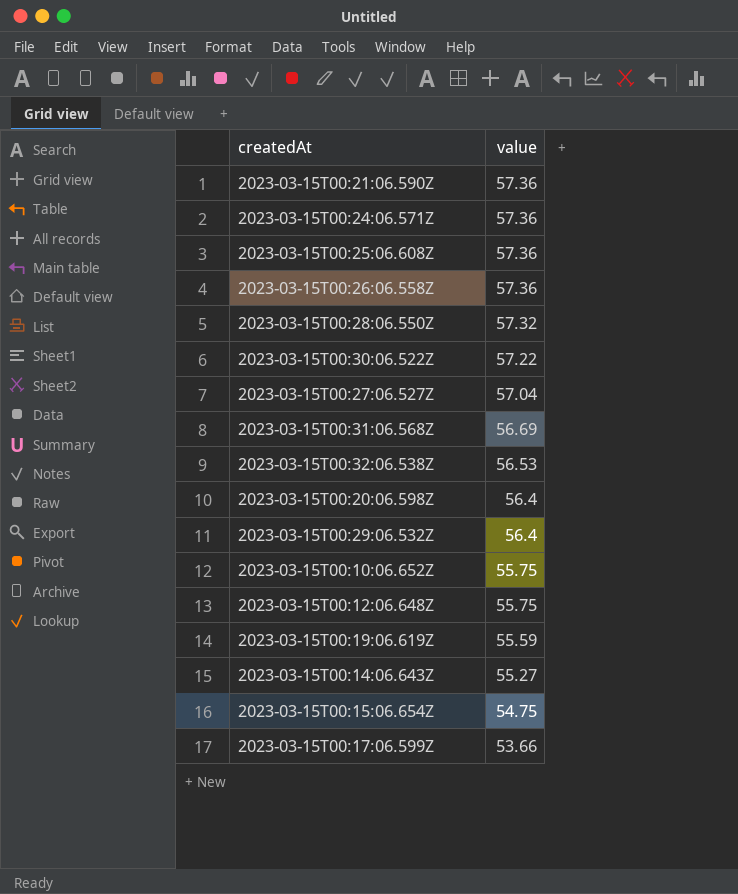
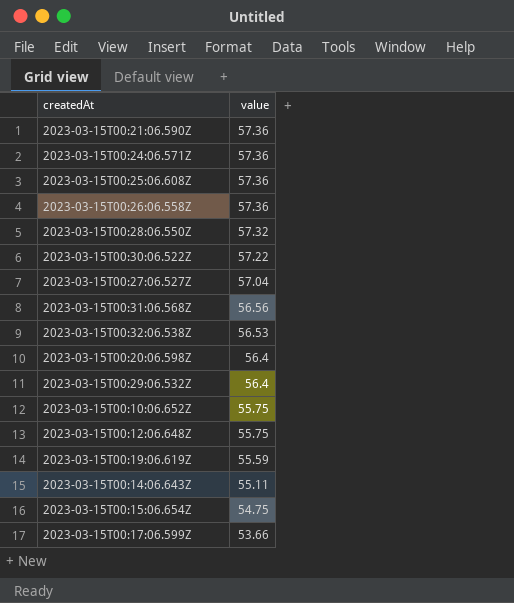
2023-03-15T00:31:06.568Z | value: 56.69 -> 56.56
2023-03-15T00:14:06.643Z | value: 55.27 -> 55.11

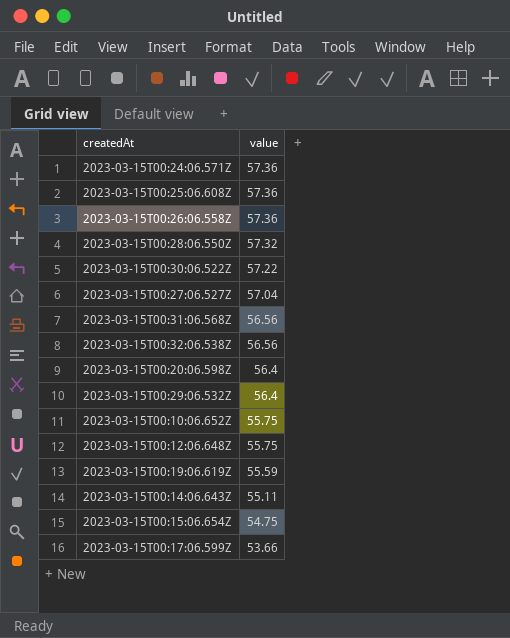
row 2023-03-15T00:21:06.590Z: 57.36 -> none
2023-03-15T00:32:06.538Z | value: 56.53 -> 56.56

